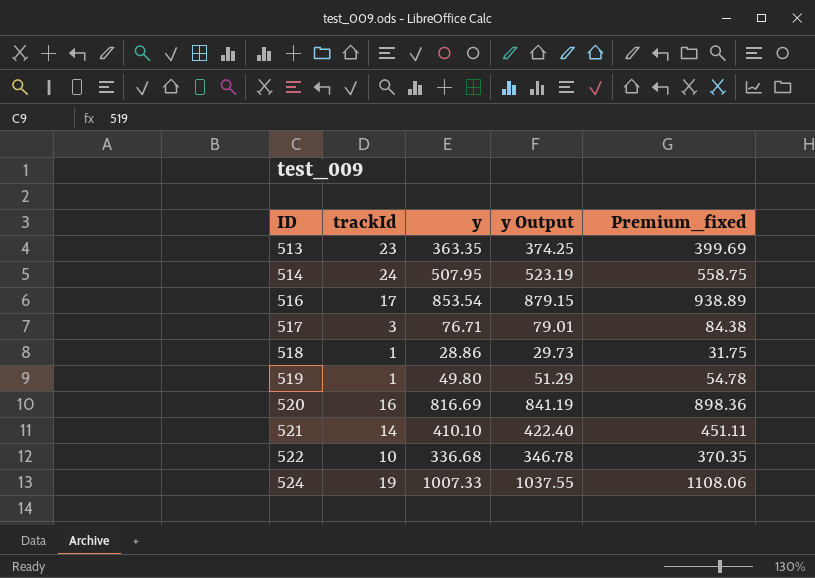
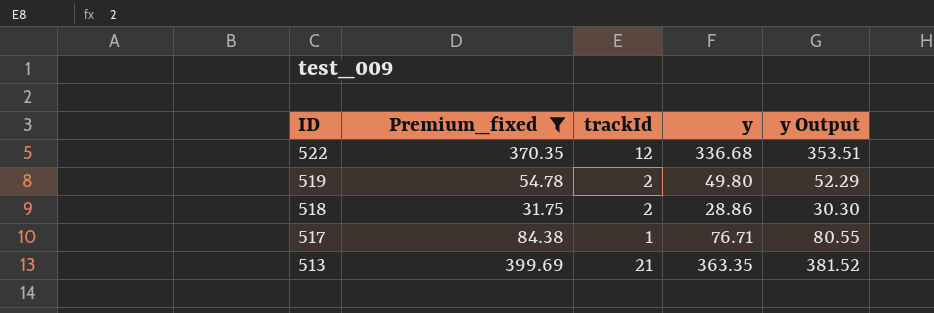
filter: none -> Premium_fixed <= 399.69
row order: ID ascending -> ID descending
column Premium_fixed | position: 5 -> 2
column y Output | formula: [y] * 1.03 -> [y] * 1.05
522 | trackId: 10 -> 12
519 | trackId: 1 -> 2
518 | trackId: 1 -> 2
517 | trackId: 3 -> 1
513 | trackId: 23 -> 21

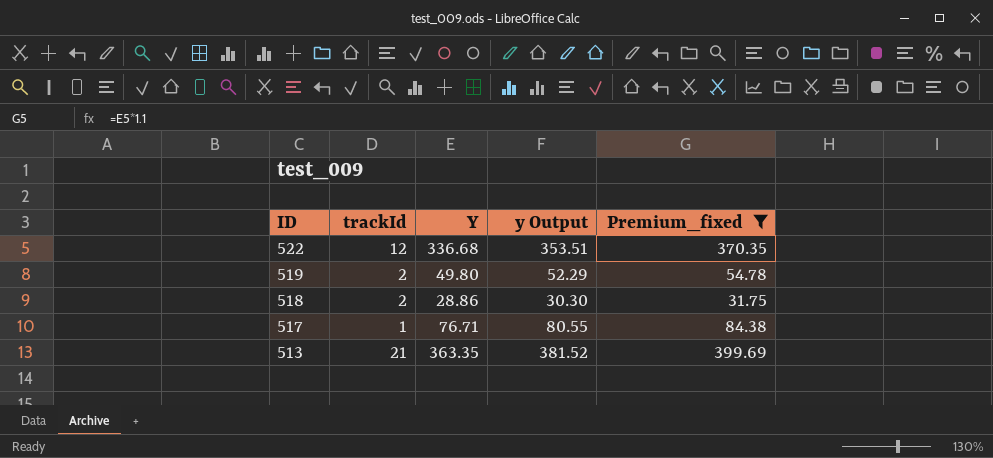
column name: y -> Y
column Premium_fixed | position: 2 -> 5

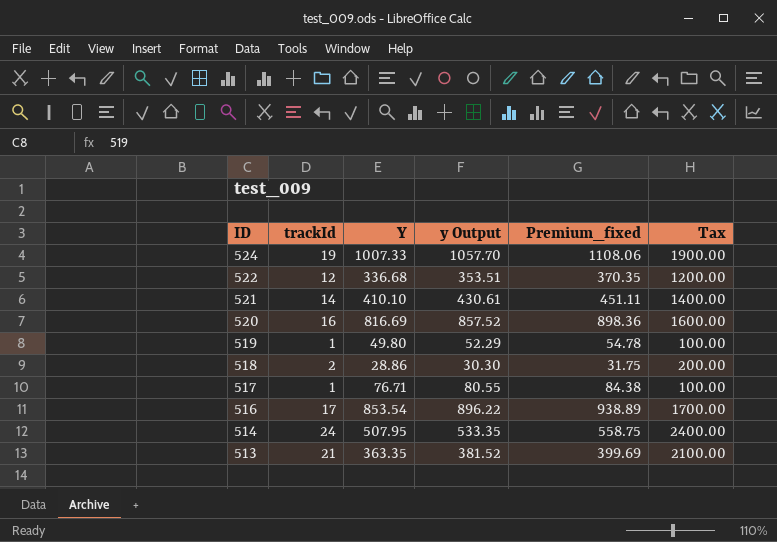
filter: Premium_fixed <= 399.69 -> none
column Tax | formula: none -> [trackId] * 100
519 | trackId: 2 -> 1

